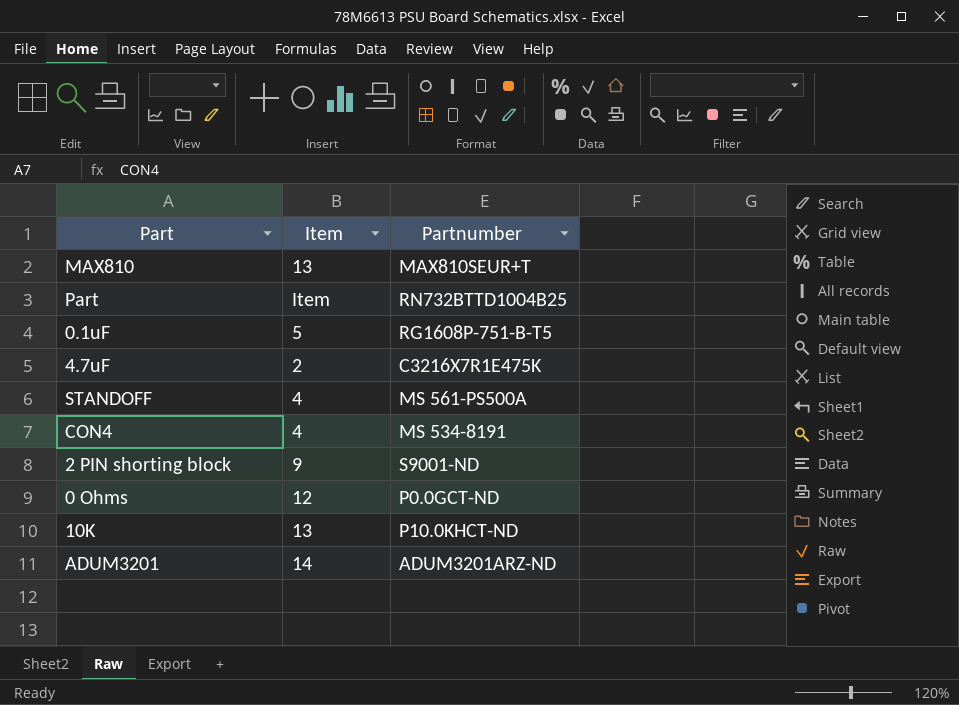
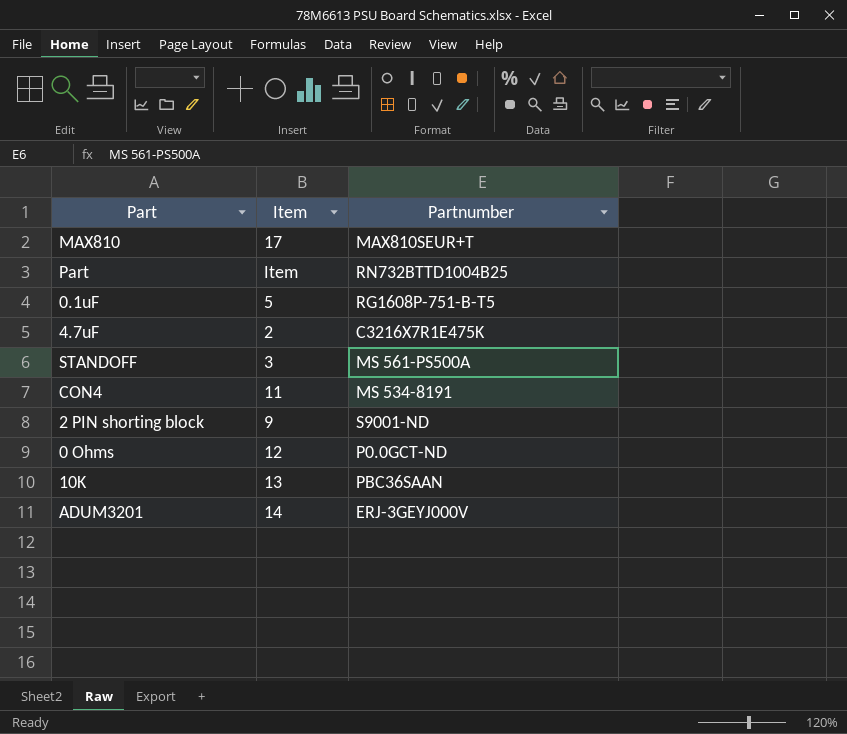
MAX810 | Item: 13 -> 17
STANDOFF | Item: 4 -> 3
CON4 | Item: 4 -> 11
10K | Partnumber: P10.0KHCT-ND -> PBC36SAAN
ADUM3201 | Partnumber: ADUM3201ARZ-ND -> ERJ-3GEYJ000V

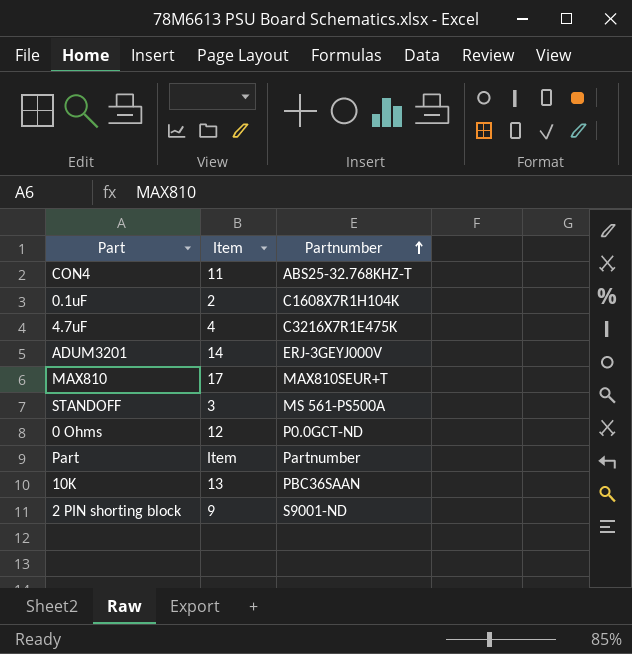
row order: none -> Partnumber ascending
CON4 | Partnumber: MS 534-8191 -> ABS25-32.768KHZ-T
0.1uF | Item: 5 -> 2
0.1uF | Partnumber: RG1608P-751-B-T5 -> C1608X7R1H104K
4.7uF | Item: 2 -> 4
Part | Partnumber: RN732BTTD1004B25 -> Partnumber

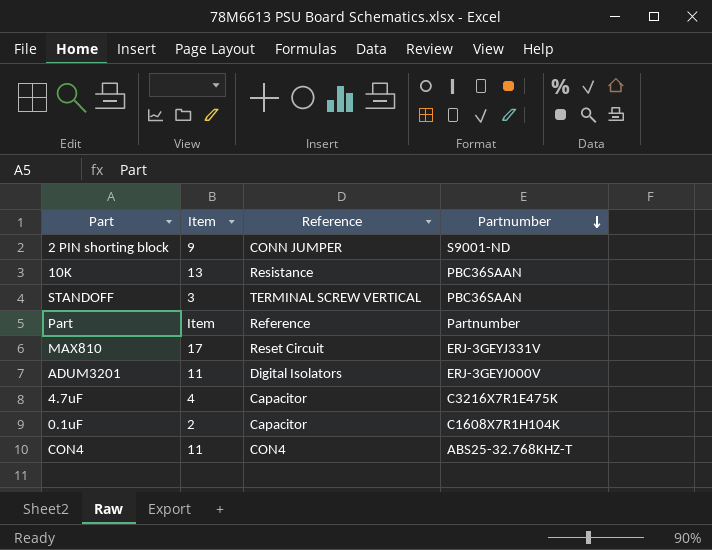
row order: Partnumber ascending -> Partnumber descending
column Reference | position: none -> 3
row 0 Ohms: 12 | P0.0GCT-ND -> none
STANDOFF | Partnumber: MS 561-PS500A -> PBC36SAAN
MAX810 | Partnumber: MAX810SEUR+T -> ERJ-3GEYJ331V
ADUM3201 | Item: 14 -> 11

